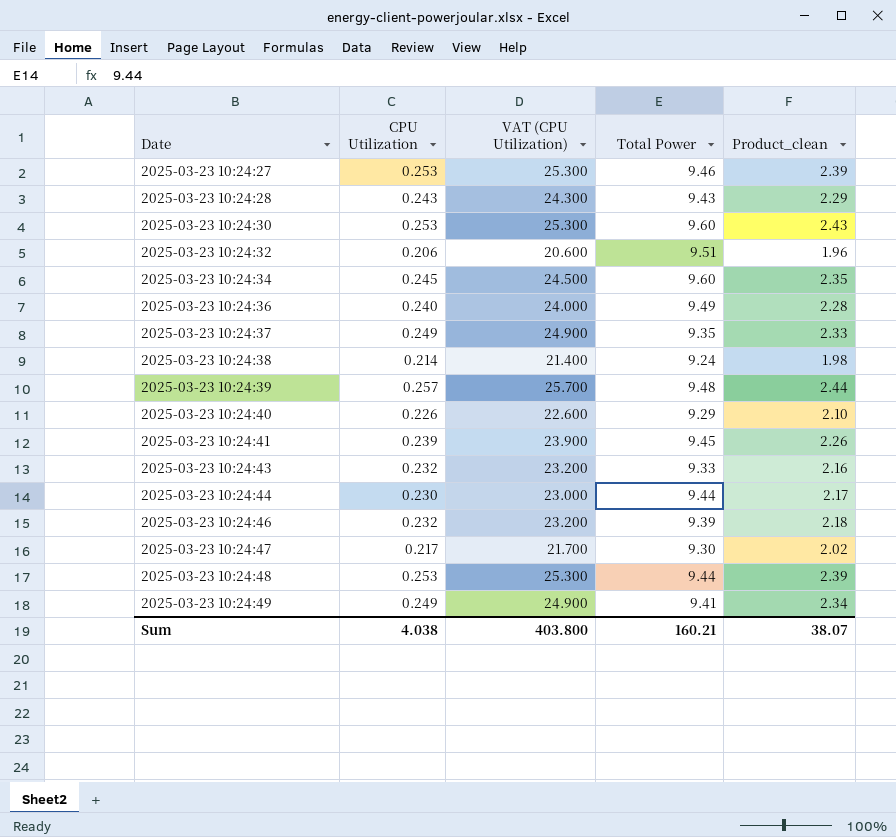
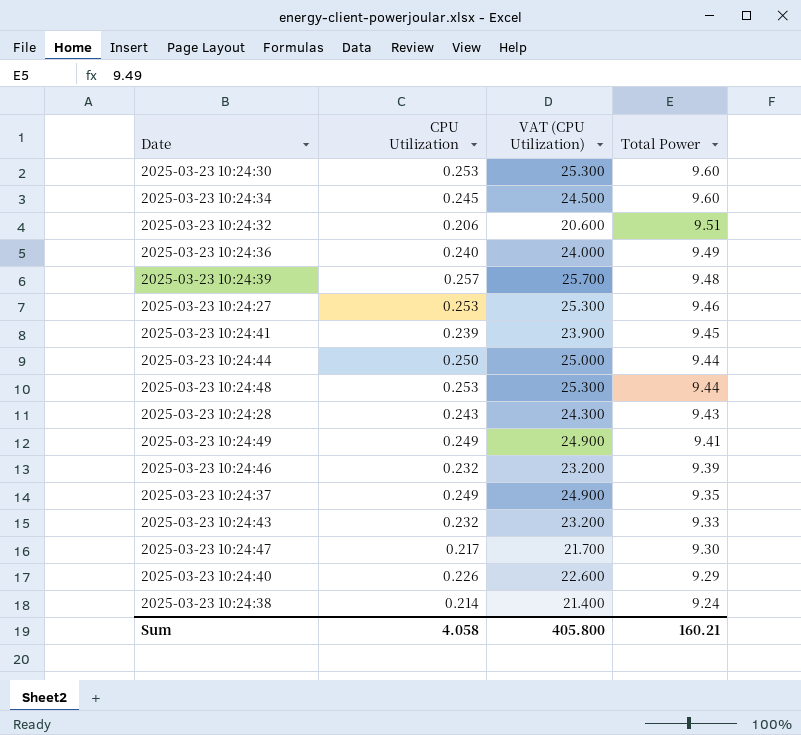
row order: Date ascending -> Total Power descending
column Product_clean | formula: [CPU Utilization] * [Total Power] -> none
2025-03-23 10:24:44 | CPU Utilization: 0.230 -> 0.250
2025-03-23 10:24:44 | VAT (CPU Utilization): 23.000 -> 25.000
Sum | CPU Utilization: 4.038 -> 4.058
Sum | VAT (CPU Utilization): 403.800 -> 405.800

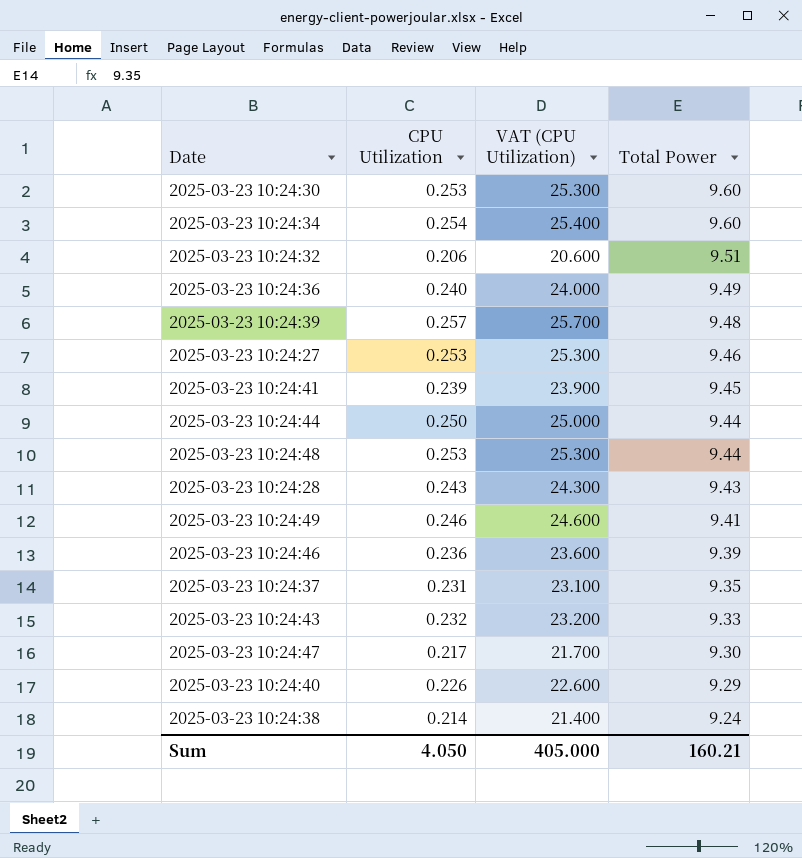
2025-03-23 10:24:34 | CPU Utilization: 0.245 -> 0.254
2025-03-23 10:24:34 | VAT (CPU Utilization): 24.500 -> 25.400
2025-03-23 10:24:49 | CPU Utilization: 0.249 -> 0.246
2025-03-23 10:24:49 | VAT (CPU Utilization): 24.900 -> 24.600
2025-03-23 10:24:46 | CPU Utilization: 0.232 -> 0.236
2025-03-23 10:24:46 | VAT (CPU Utilization): 23.200 -> 23.600
2025-03-23 10:24:37 | CPU Utilization: 0.249 -> 0.231
2025-03-23 10:24:37 | VAT (CPU Utilization): 24.900 -> 23.100
Sum | CPU Utilization: 4.058 -> 4.050
Sum | VAT (CPU Utilization): 405.800 -> 405.000

